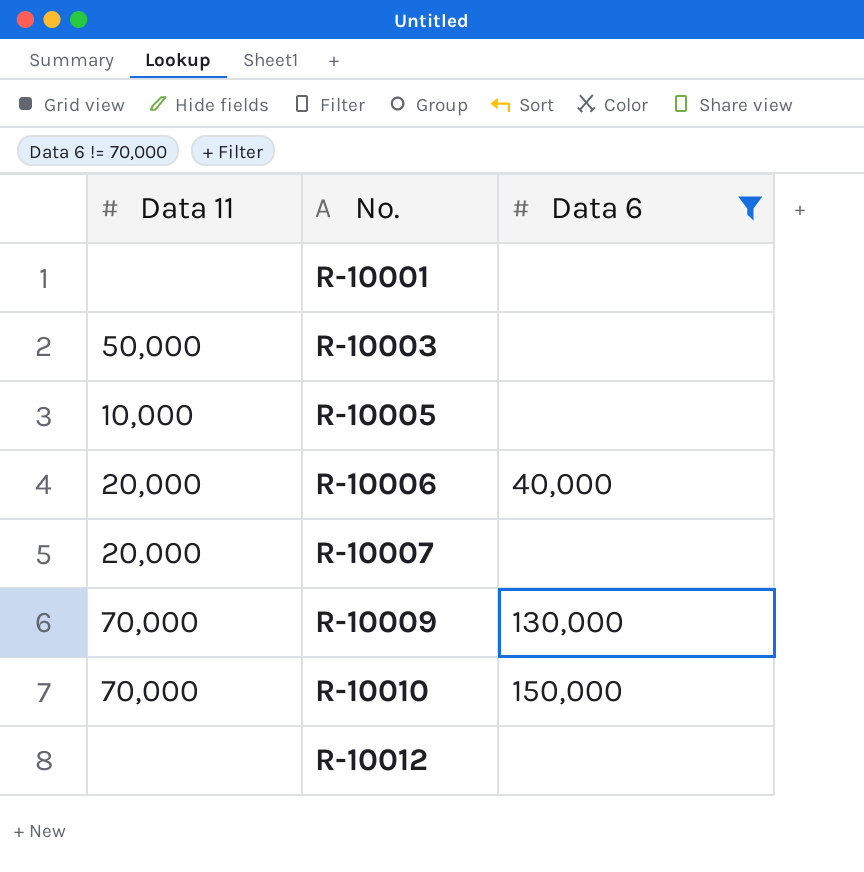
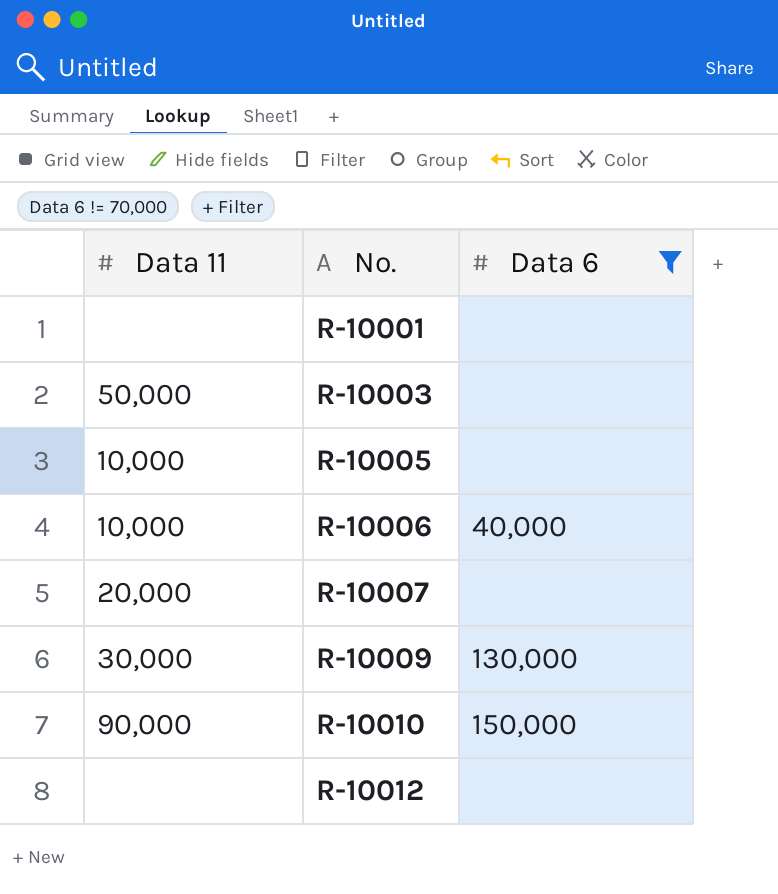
R-10006 | Data 11: 20,000 -> 10,000
R-10009 | Data 11: 70,000 -> 30,000
R-10010 | Data 11: 70,000 -> 90,000

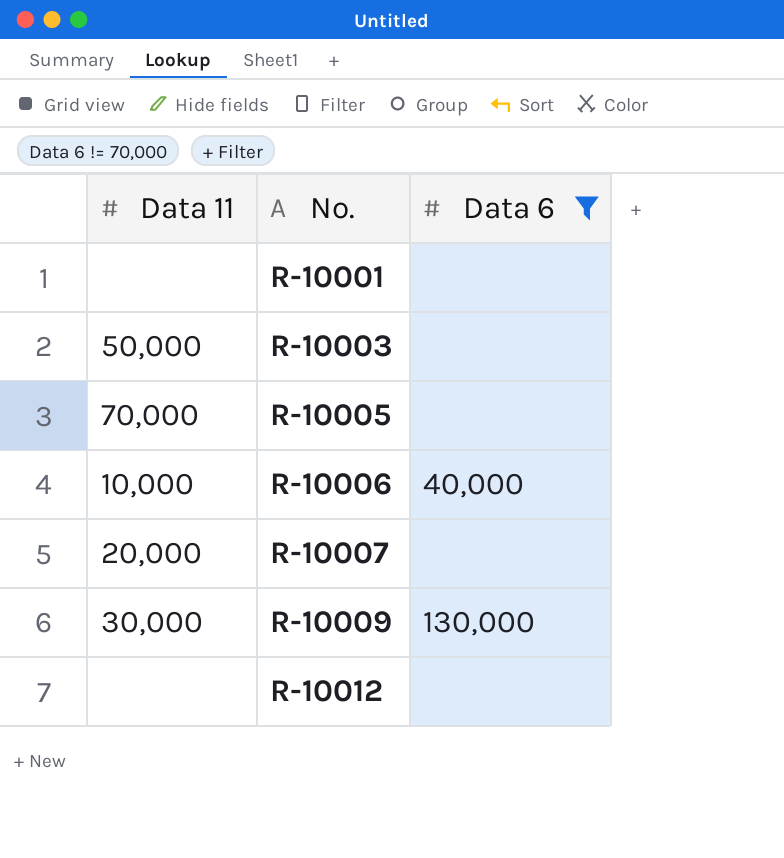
row R-10010: 90,000 | 150,000 -> none
R-10005 | Data 11: 10,000 -> 70,000

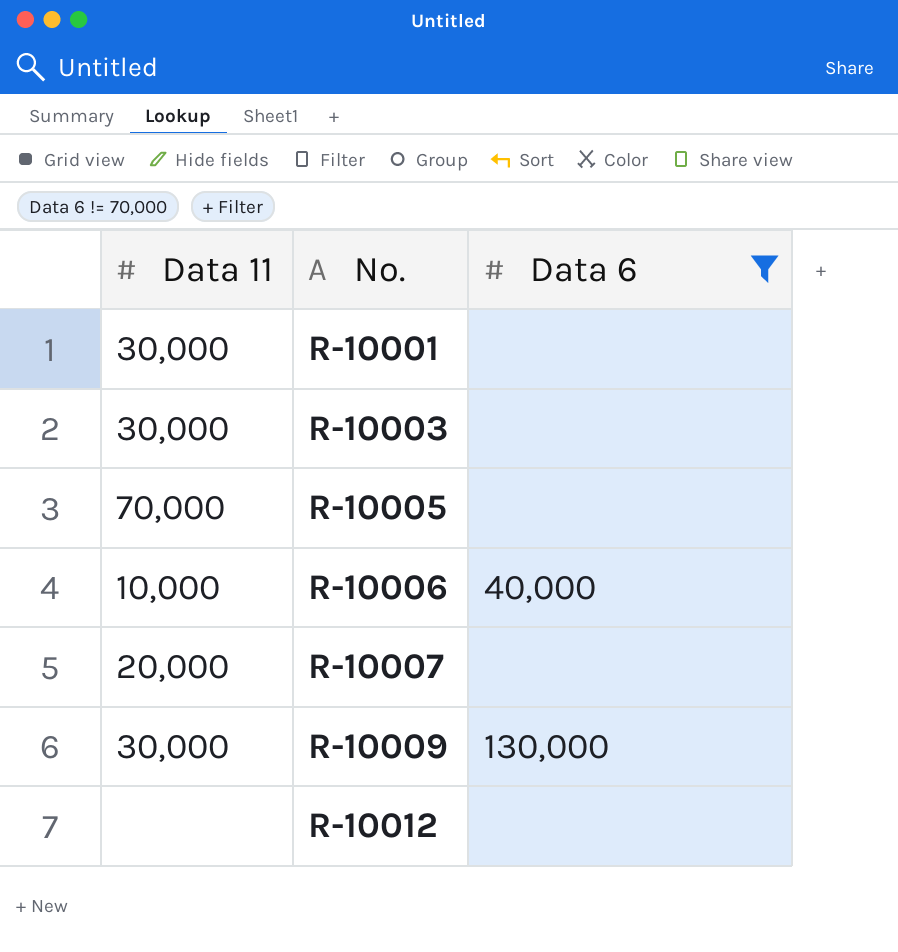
R-10001 | Data 11: none -> 30,000
R-10003 | Data 11: 50,000 -> 30,000

